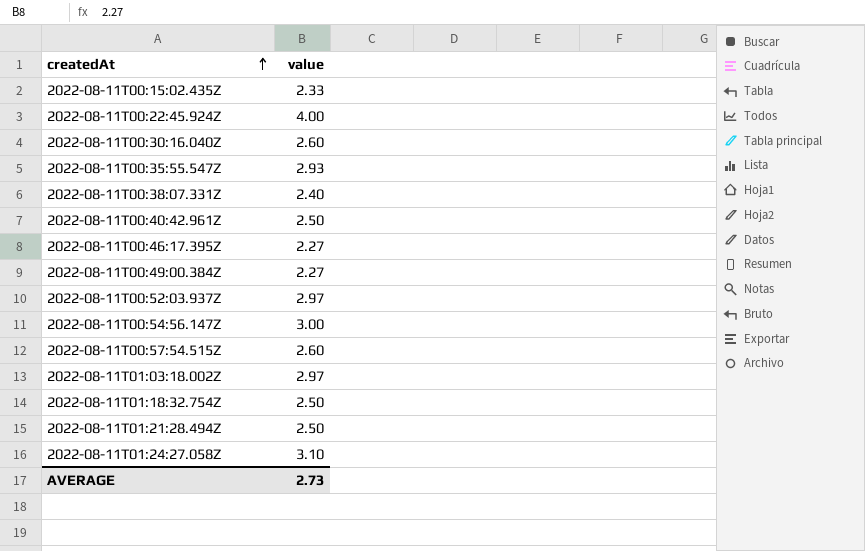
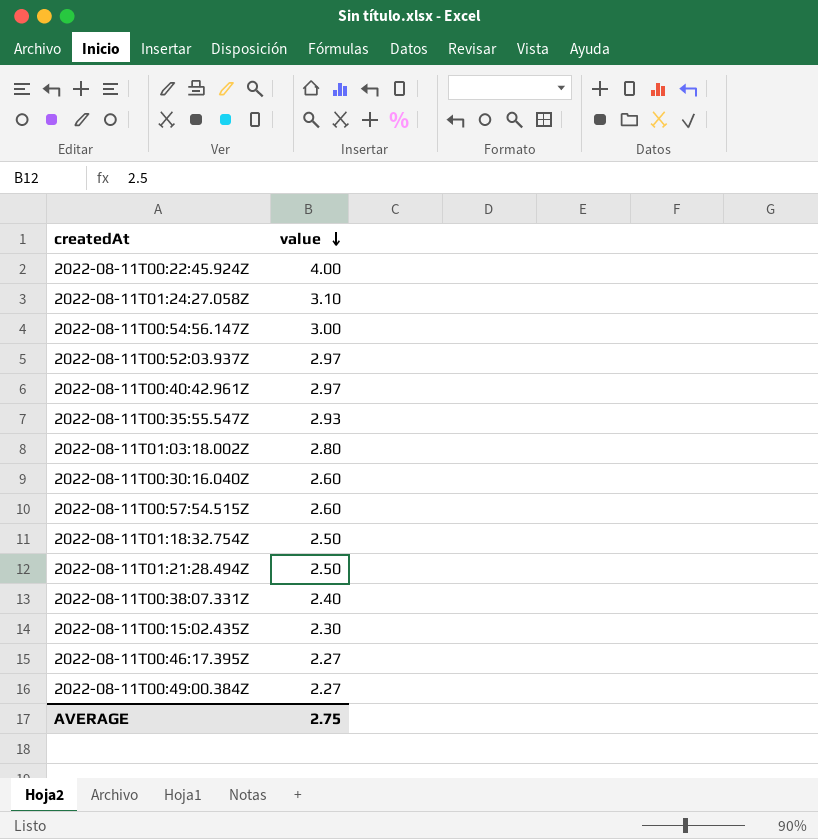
row order: createdAt ascending -> value descending
2022-08-11T00:40:42.961Z | value: 2.50 -> 2.97
2022-08-11T01:03:18.002Z | value: 2.97 -> 2.80
2022-08-11T00:15:02.435Z | value: 2.33 -> 2.30
AVERAGE | value: 2.73 -> 2.75

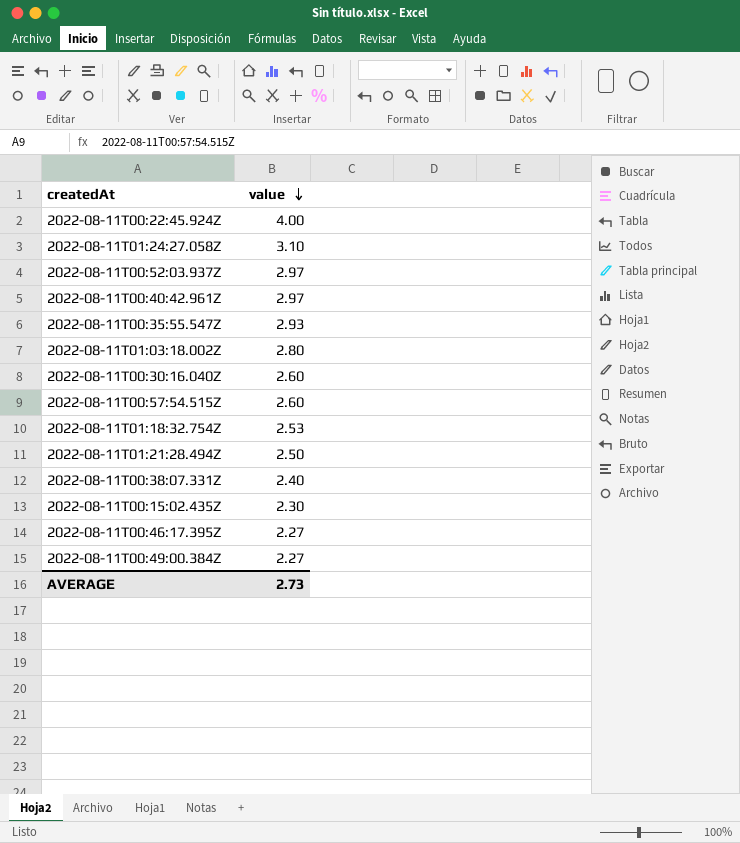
row 2022-08-11T00:54:56.147Z: 3.00 -> none
2022-08-11T01:18:32.754Z | value: 2.50 -> 2.53
AVERAGE | value: 2.75 -> 2.73

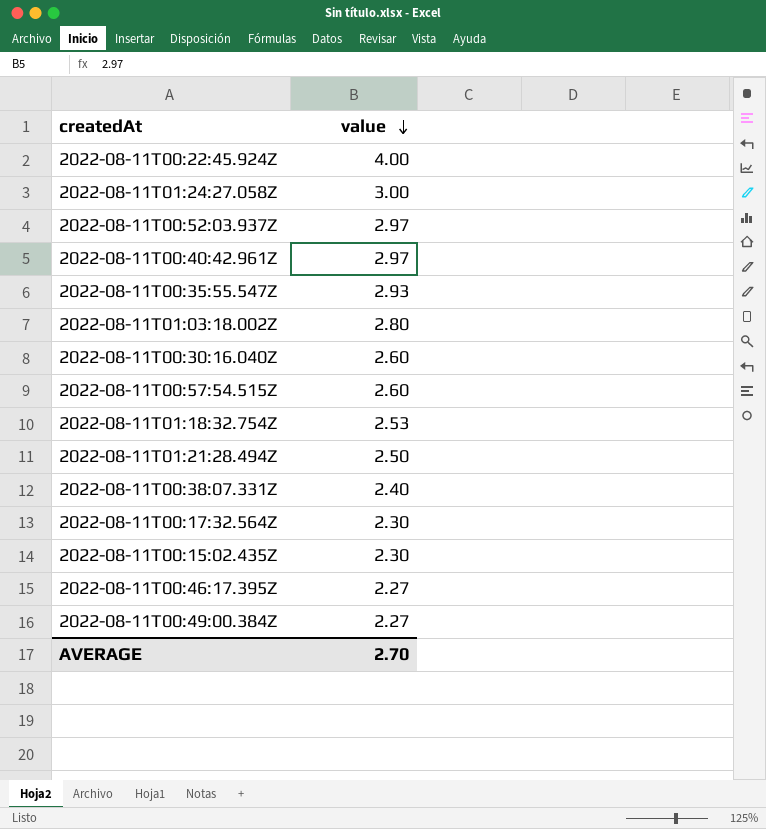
2022-08-11T01:24:27.058Z | value: 3.10 -> 3.00
row 2022-08-11T00:17:32.564Z: none -> 2.30
AVERAGE | value: 2.73 -> 2.70

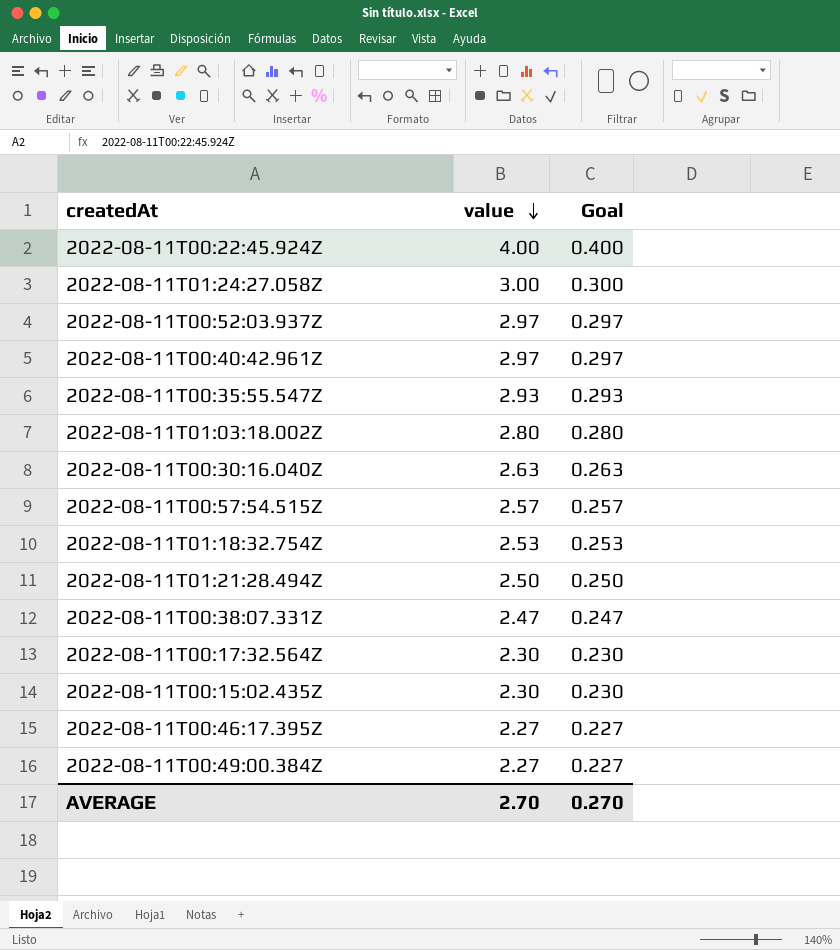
column Goal | formula: none -> [value] * 0.1
2022-08-11T00:30:16.040Z | value: 2.60 -> 2.63
2022-08-11T00:57:54.515Z | value: 2.60 -> 2.57
2022-08-11T00:38:07.331Z | value: 2.40 -> 2.47

